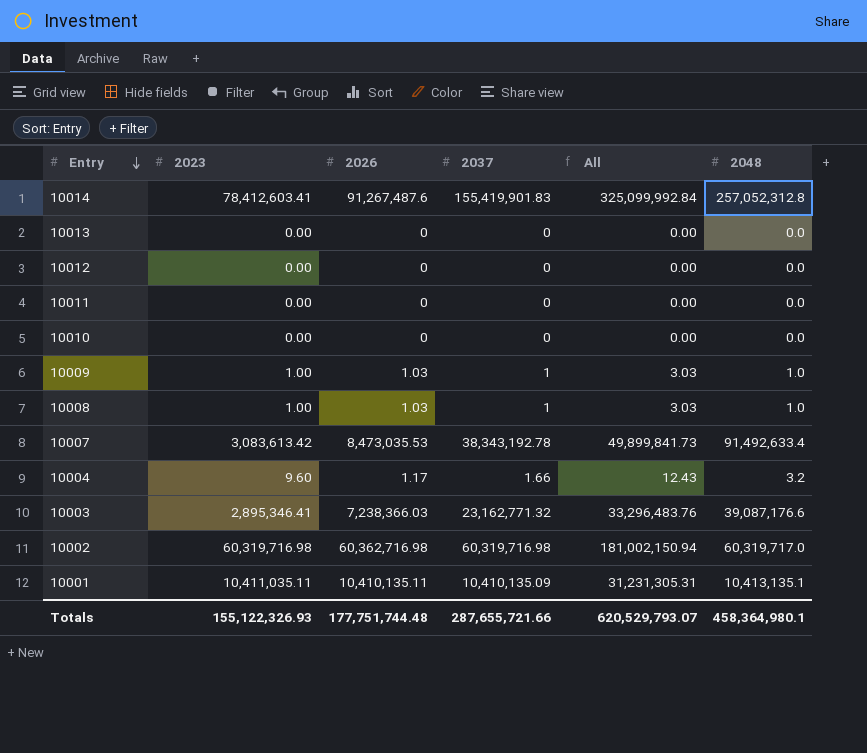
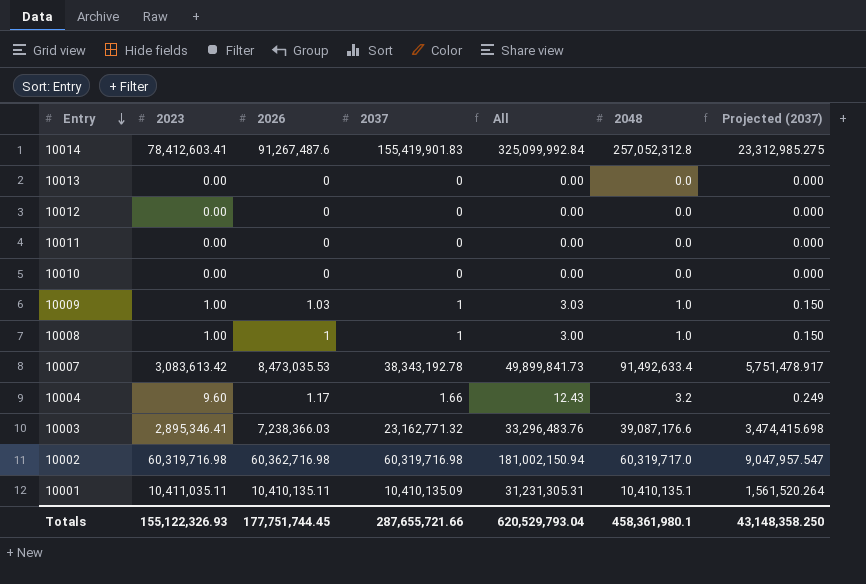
column Projected (2037) | formula: none -> [2037] * 0.15
10008 | 2026: 1.03 -> 1
10008 | All: 3.03 -> 3.00
10001 | 2048: 10,413,135.1 -> 10,410,135.1
Totals | 2026: 177,751,744.48 -> 177,751,744.45
Totals | All: 620,529,793.07 -> 620,529,793.04
Totals | 2048: 458,364,980.1 -> 458,361,980.1

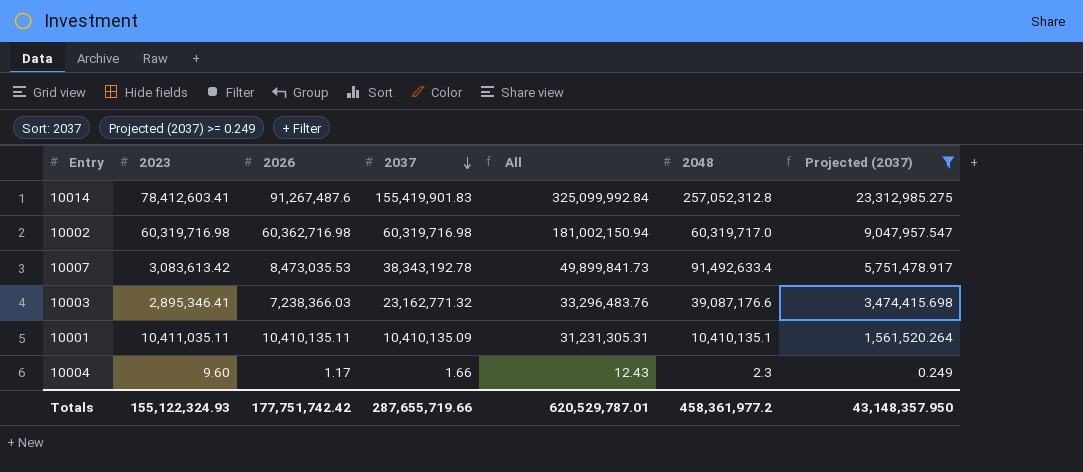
filter: none -> Projected (2037) >= 0.249
row order: Entry descending -> 2037 descending
10004 | 2048: 3.2 -> 2.3
Totals | 2023: 155,122,326.93 -> 155,122,324.93
Totals | 2026: 177,751,744.45 -> 177,751,742.42
Totals | 2037: 287,655,721.66 -> 287,655,719.66
Totals | All: 620,529,793.04 -> 620,529,787.01
Totals | 2048: 458,361,980.1 -> 458,361,977.2
Totals | Projected (2037): 43,148,358.250 -> 43,148,357.950

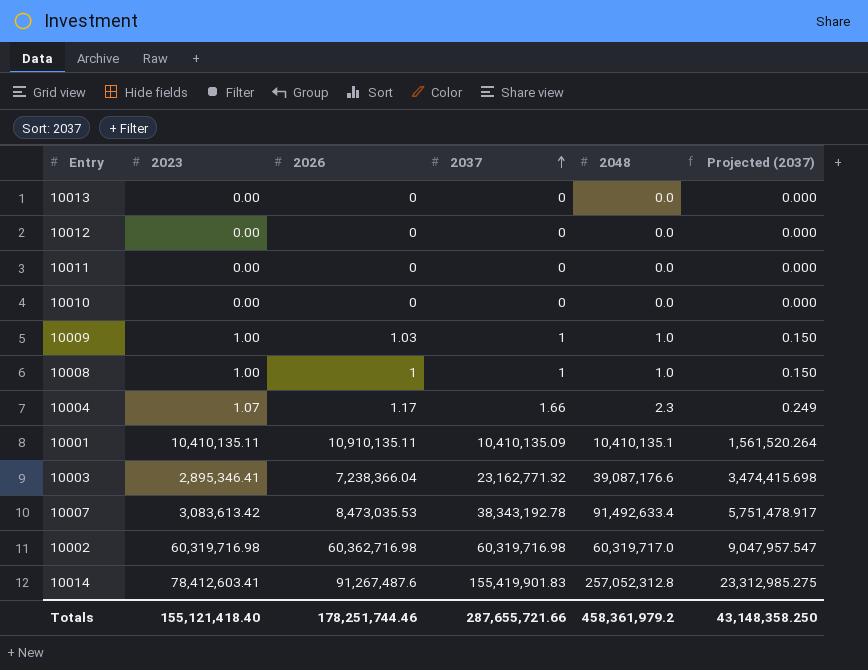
filter: Projected (2037) >= 0.249 -> none
row order: 2037 descending -> 2037 ascending
column All | formula: [2023] + [2026] + [2037] -> none
10004 | 2023: 9.60 -> 1.07
10001 | 2023: 10,411,035.11 -> 10,410,135.11
10001 | 2026: 10,410,135.11 -> 10,910,135.11
10003 | 2026: 7,238,366.03 -> 7,238,366.04
Totals | 2023: 155,122,324.93 -> 155,121,418.40
Totals | 2026: 177,751,742.42 -> 178,251,744.46
Totals | 2037: 287,655,719.66 -> 287,655,721.66
Totals | 2048: 458,361,977.2 -> 458,361,979.2
Totals | Projected (2037): 43,148,357.950 -> 43,148,358.250

